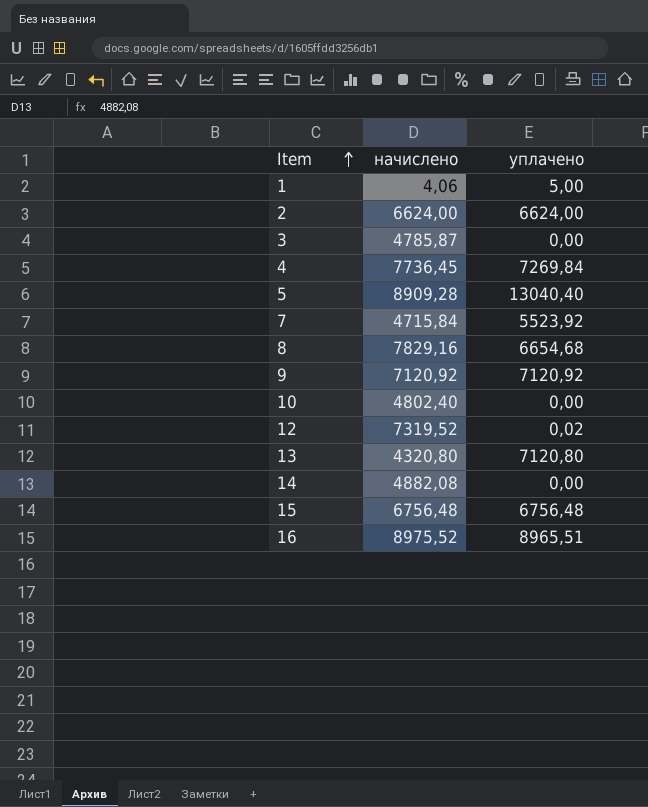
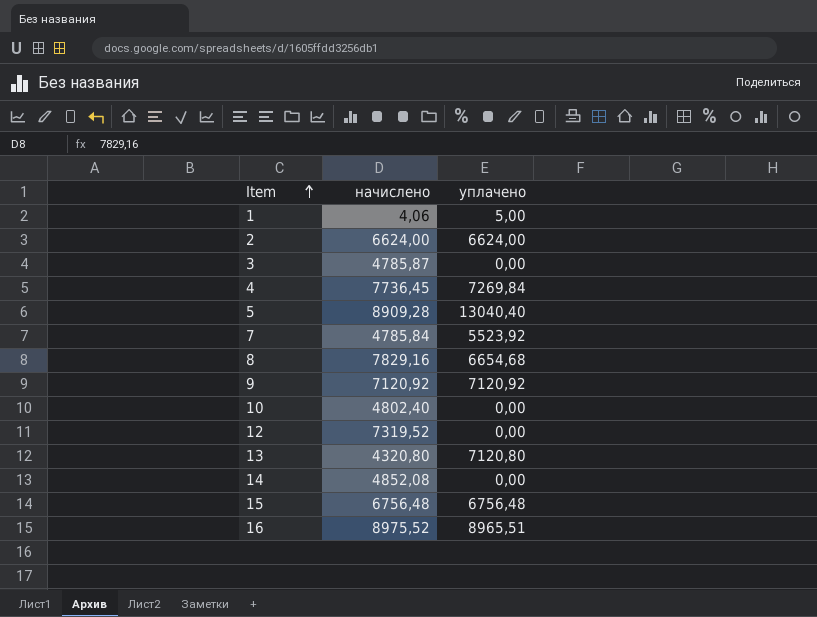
7 | начислено: 4715,84 -> 4785,84
12 | уплачено: 0,02 -> 0,00
14 | начислено: 4882,08 -> 4852,08

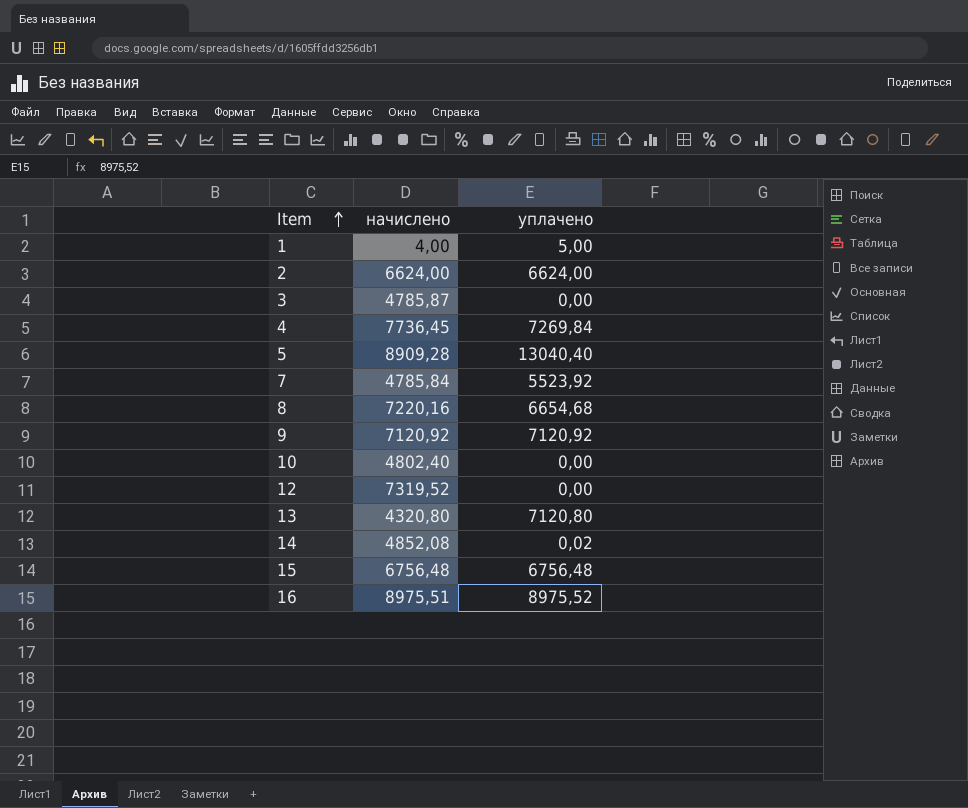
1 | начислено: 4,06 -> 4,00
8 | начислено: 7829,16 -> 7220,16
14 | уплачено: 0,00 -> 0,02
16 | начислено: 8975,52 -> 8975,51
16 | уплачено: 8965,51 -> 8975,52

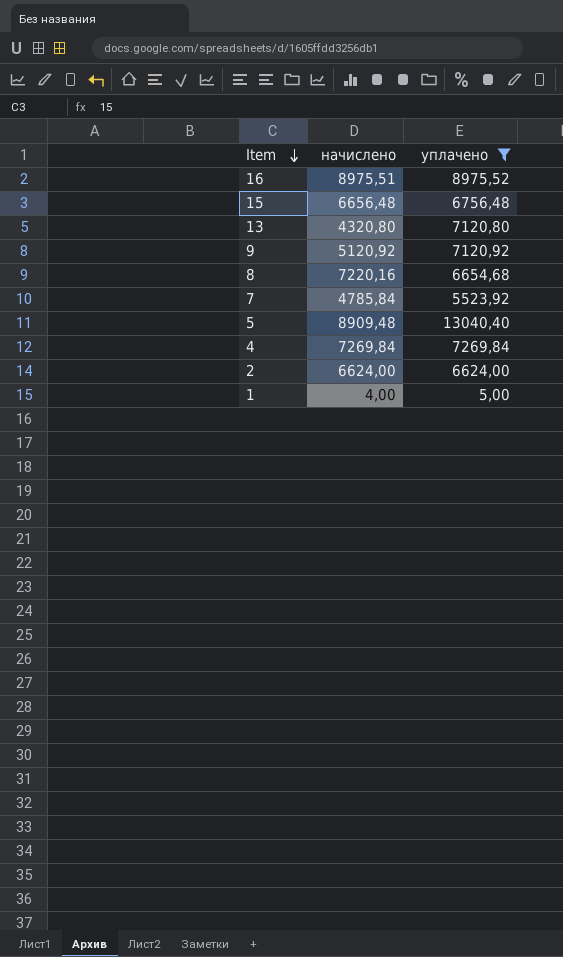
filter: none -> уплачено >= 5,00
row order: Item ascending -> Item descending
15 | начислено: 6756,48 -> 6656,48
9 | начислено: 7120,92 -> 5120,92
5 | начислено: 8909,28 -> 8909,48
4 | начислено: 7736,45 -> 7269,84

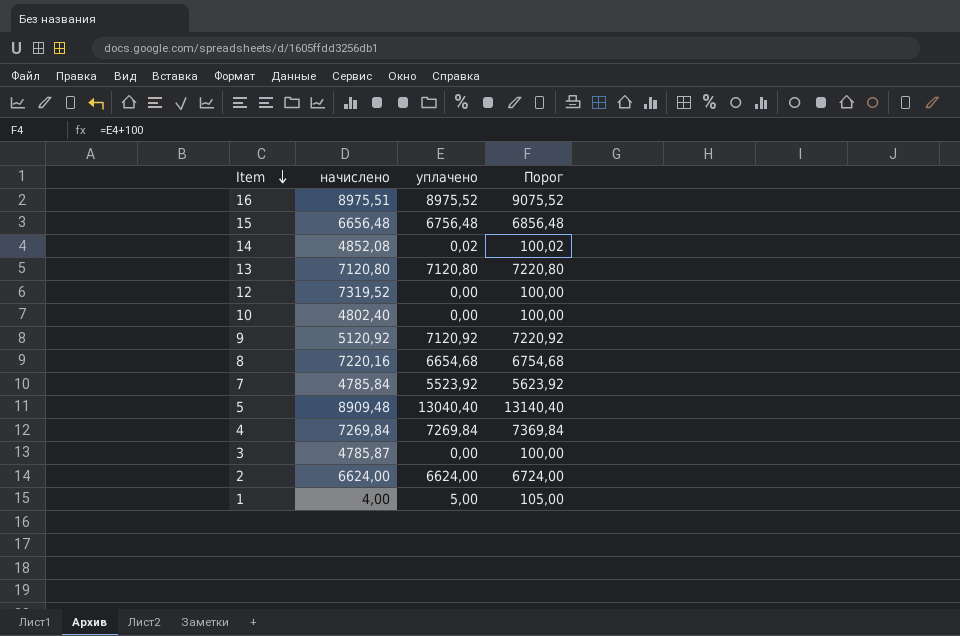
filter: уплачено >= 5,00 -> none
column Порог | formula: none -> [уплачено] + 100
13 | начислено: 4320,80 -> 7120,80

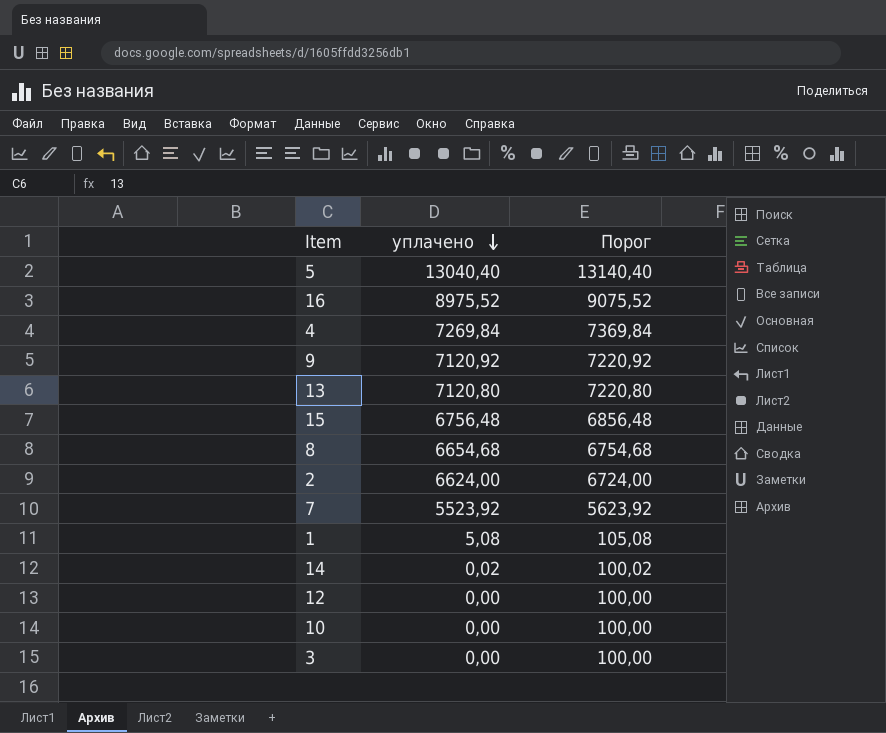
row order: Item descending -> уплачено descending
column начислено | position: 2 -> none
1 | уплачено: 5,00 -> 5,08
1 | Порог: 105,00 -> 105,08

